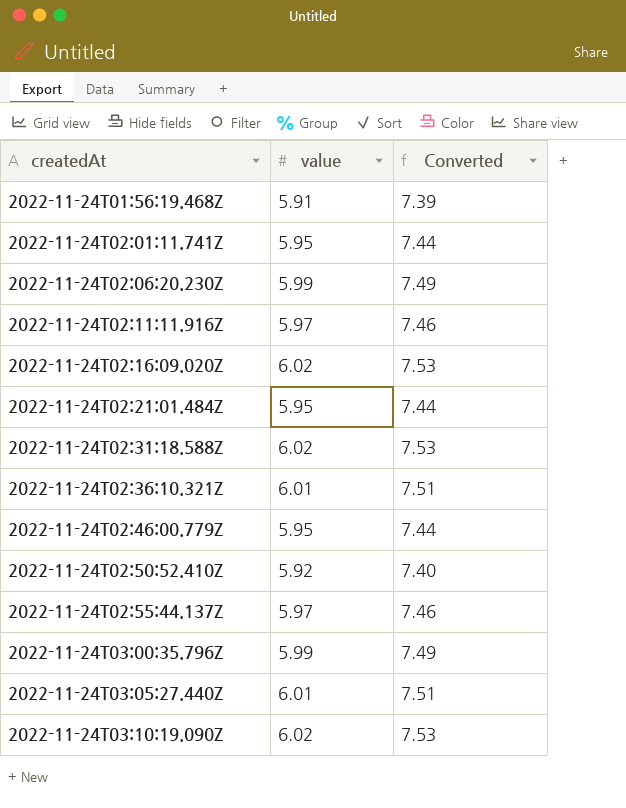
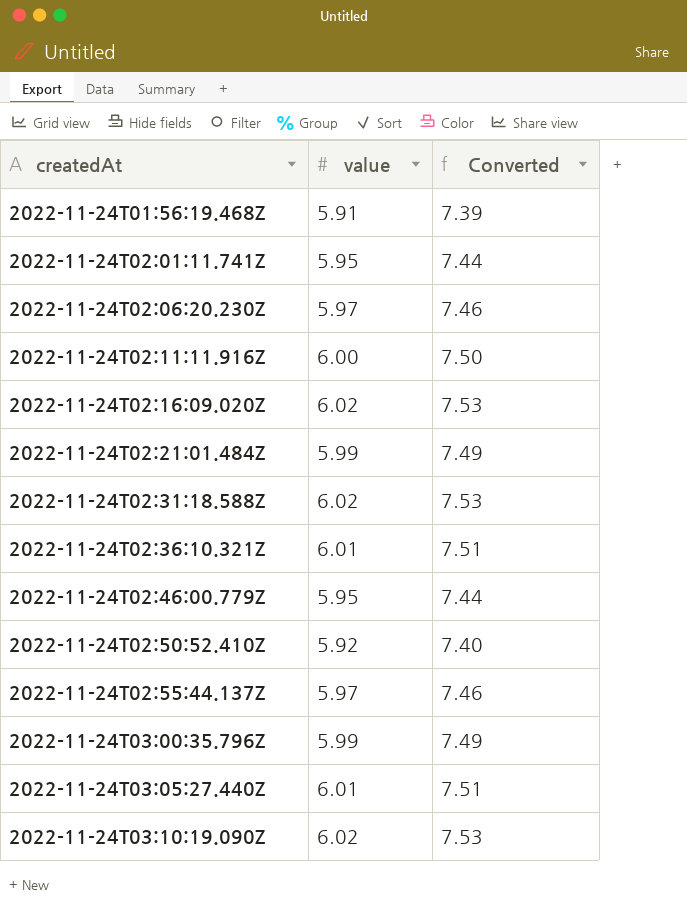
2022-11-24T02:06:20.230Z | value: 5.99 -> 5.97
2022-11-24T02:06:20.230Z | Converted: 7.49 -> 7.46
2022-11-24T02:11:11.916Z | value: 5.97 -> 6.00
2022-11-24T02:11:11.916Z | Converted: 7.46 -> 7.50
2022-11-24T02:21:01.484Z | value: 5.95 -> 5.99
2022-11-24T02:21:01.484Z | Converted: 7.44 -> 7.49

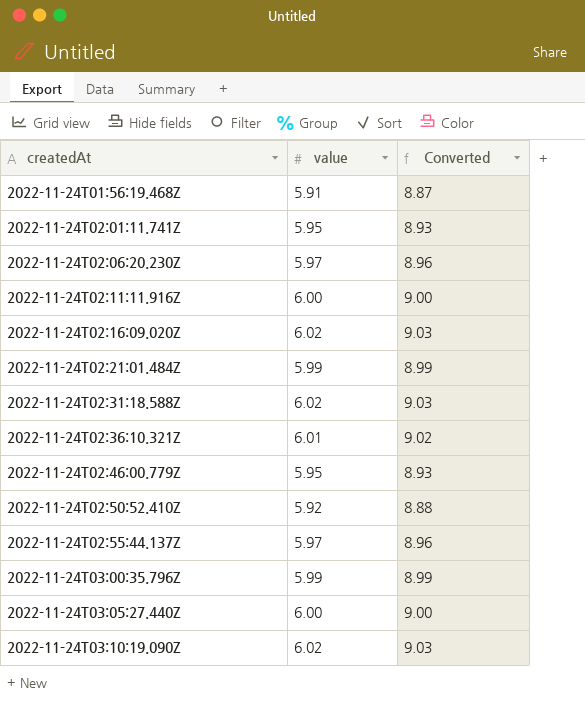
column Converted | formula: [value] * 1.25 -> [value] * 1.5
2022-11-24T03:05:27.440Z | value: 6.01 -> 6.00

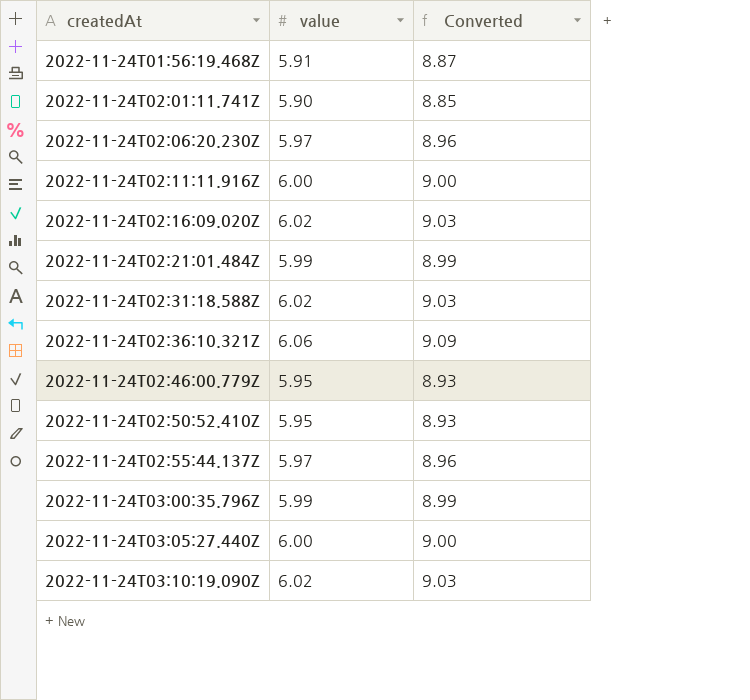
2022-11-24T02:01:11.741Z | value: 5.95 -> 5.90
2022-11-24T02:01:11.741Z | Converted: 8.93 -> 8.85
2022-11-24T02:36:10.321Z | value: 6.01 -> 6.06
2022-11-24T02:36:10.321Z | Converted: 9.02 -> 9.09
2022-11-24T02:50:52.410Z | value: 5.92 -> 5.95
2022-11-24T02:50:52.410Z | Converted: 8.88 -> 8.93

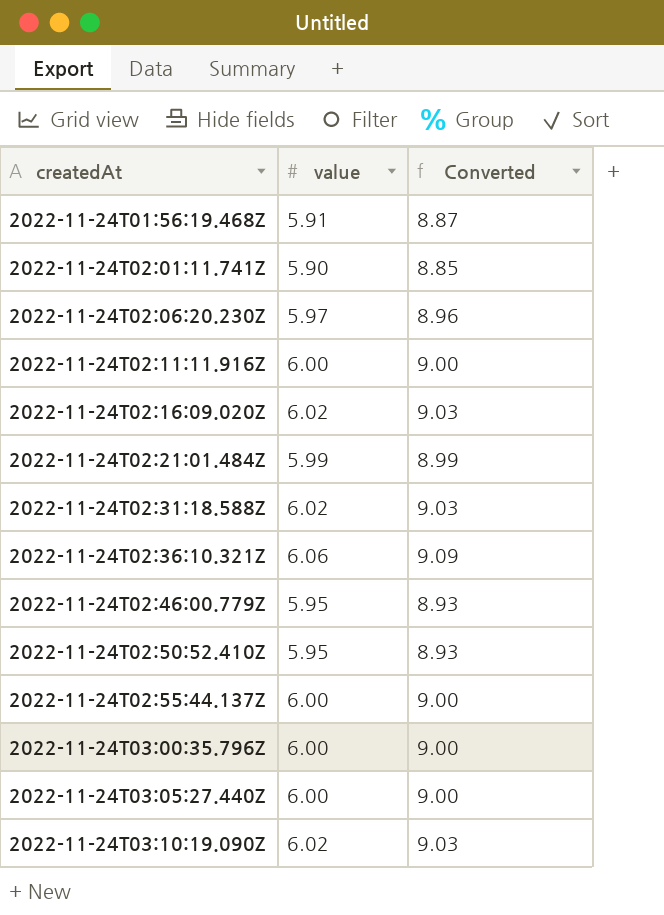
2022-11-24T02:55:44.137Z | value: 5.97 -> 6.00
2022-11-24T02:55:44.137Z | Converted: 8.96 -> 9.00
2022-11-24T03:00:35.796Z | value: 5.99 -> 6.00
2022-11-24T03:00:35.796Z | Converted: 8.99 -> 9.00

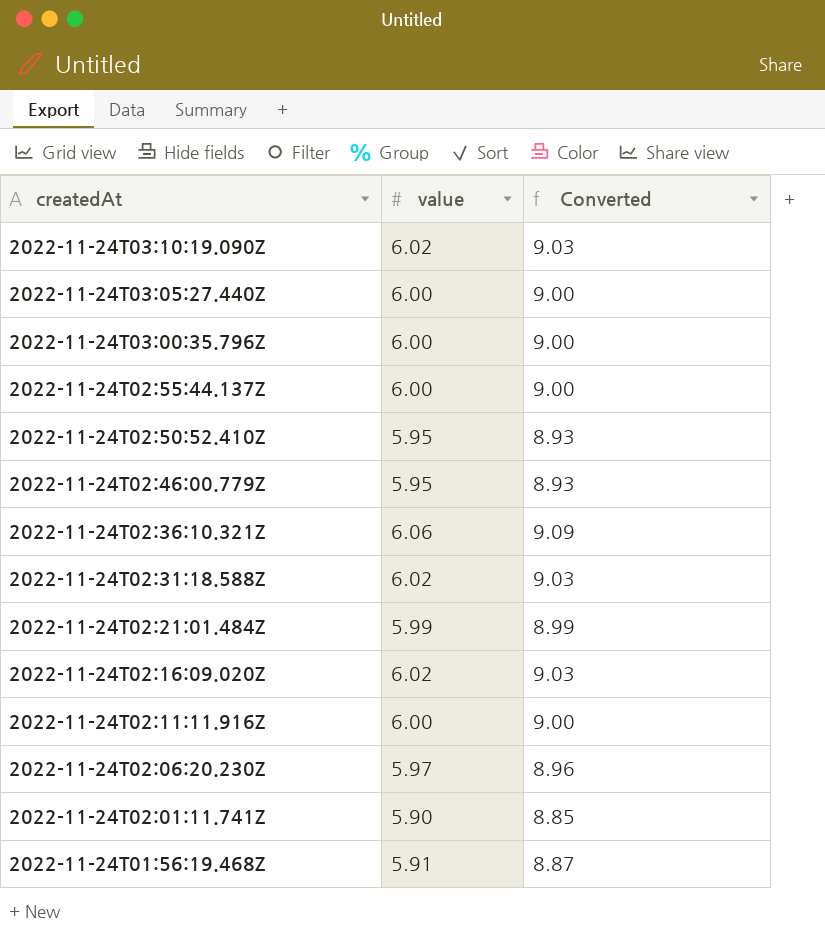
row order: createdAt ascending -> createdAt descending

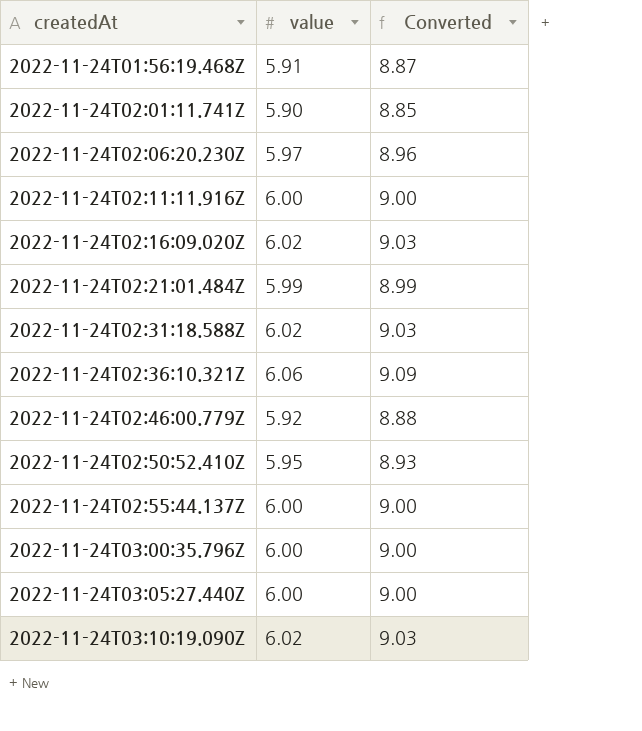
row order: createdAt descending -> createdAt ascending
2022-11-24T02:46:00.779Z | value: 5.95 -> 5.92
2022-11-24T02:46:00.779Z | Converted: 8.93 -> 8.88

